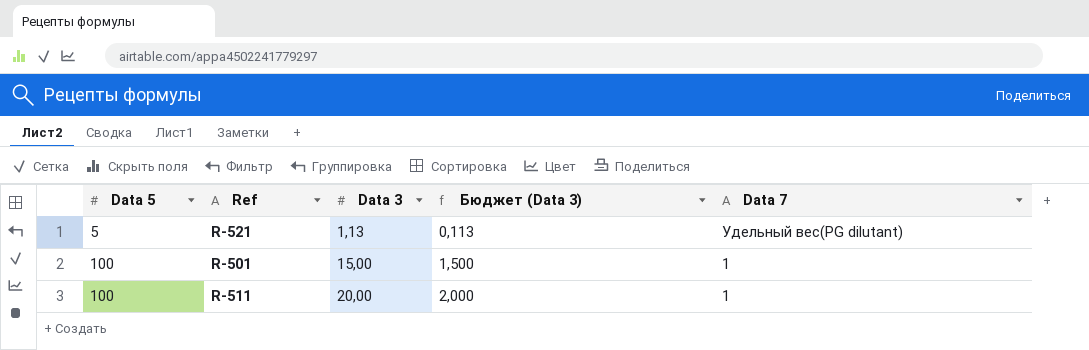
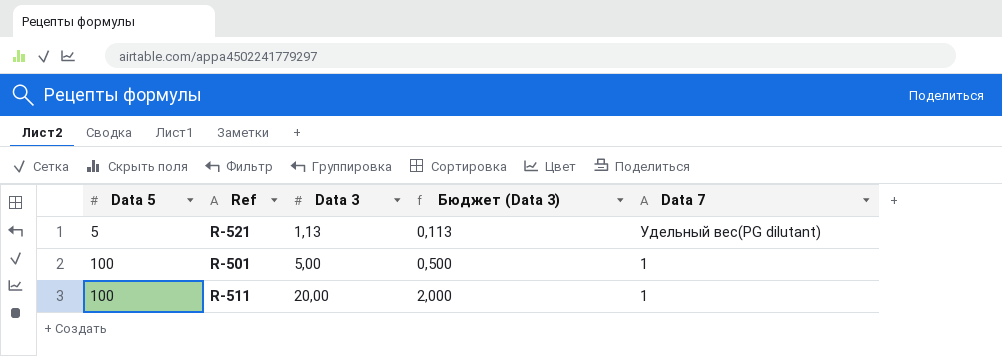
R-501 | Data 3: 15,00 -> 5,00
R-501 | Бюджет (Data 3): 1,500 -> 0,500

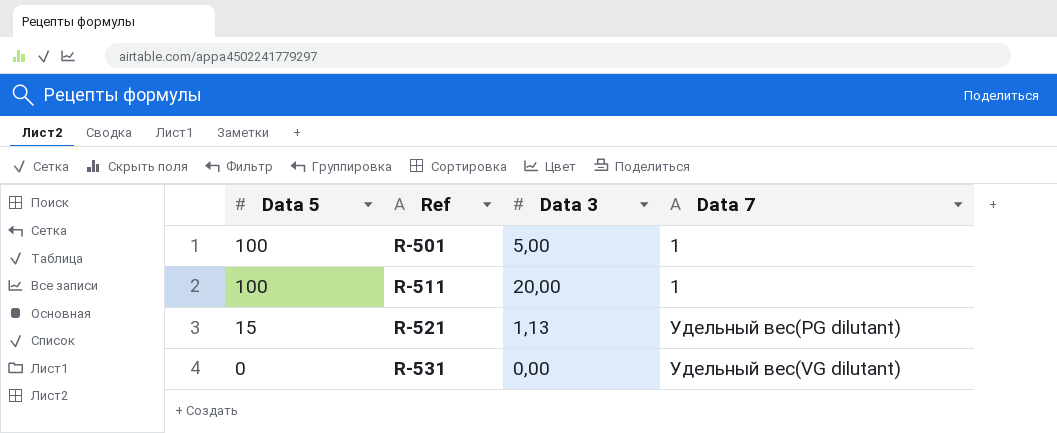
row order: Data 5 ascending -> Data 5 descending
column Бюджет (Data 3) | formula: [Data 3] * 0,1 -> none
R-521 | Data 5: 5 -> 15
row R-531: none -> 0 | 0,00 | Удельный вес(VG dilutant)

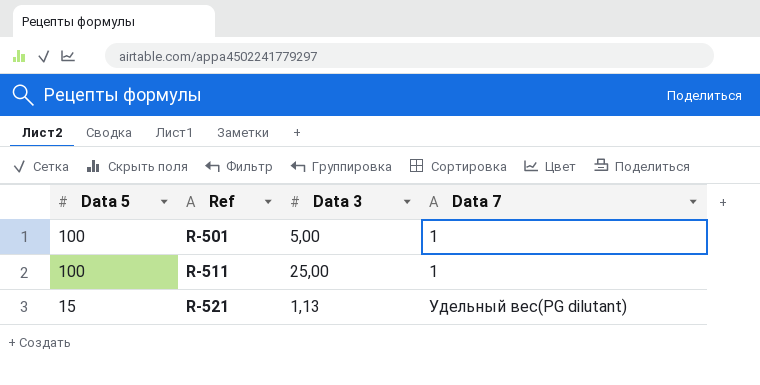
row R-531: 0 | 0,00 | Удельный вес(VG dilutant) -> none
R-511 | Data 3: 20,00 -> 25,00

